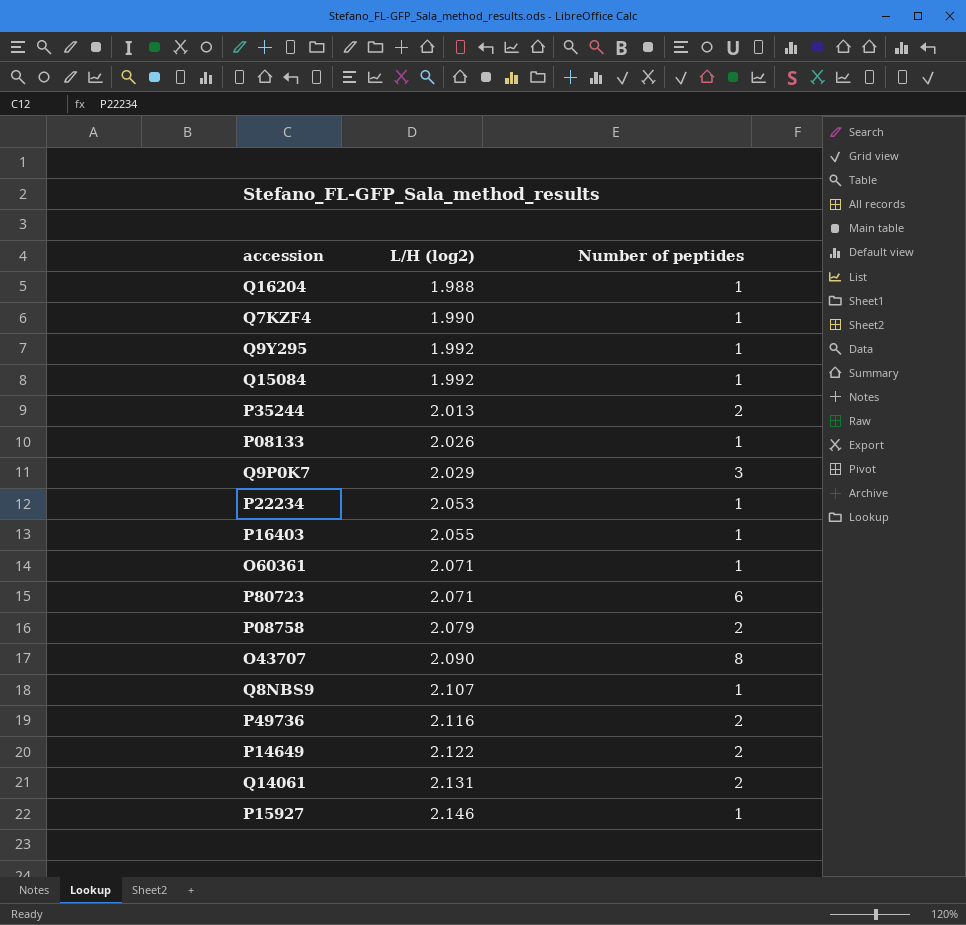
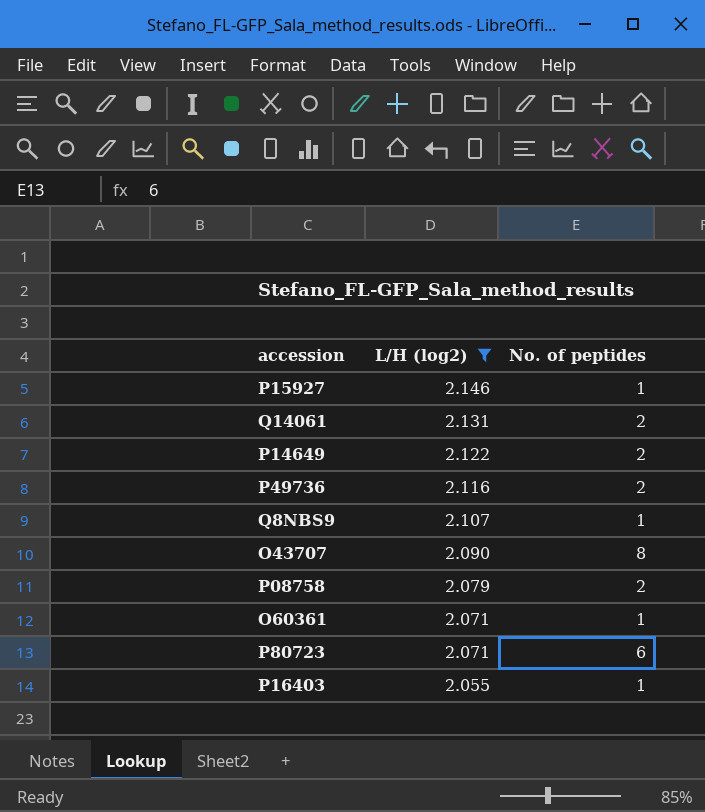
filter: none -> L/H (log2) >= 2.055
row order: L/H (log2) ascending -> L/H (log2) descending
column name: Number of peptides -> No. of peptides

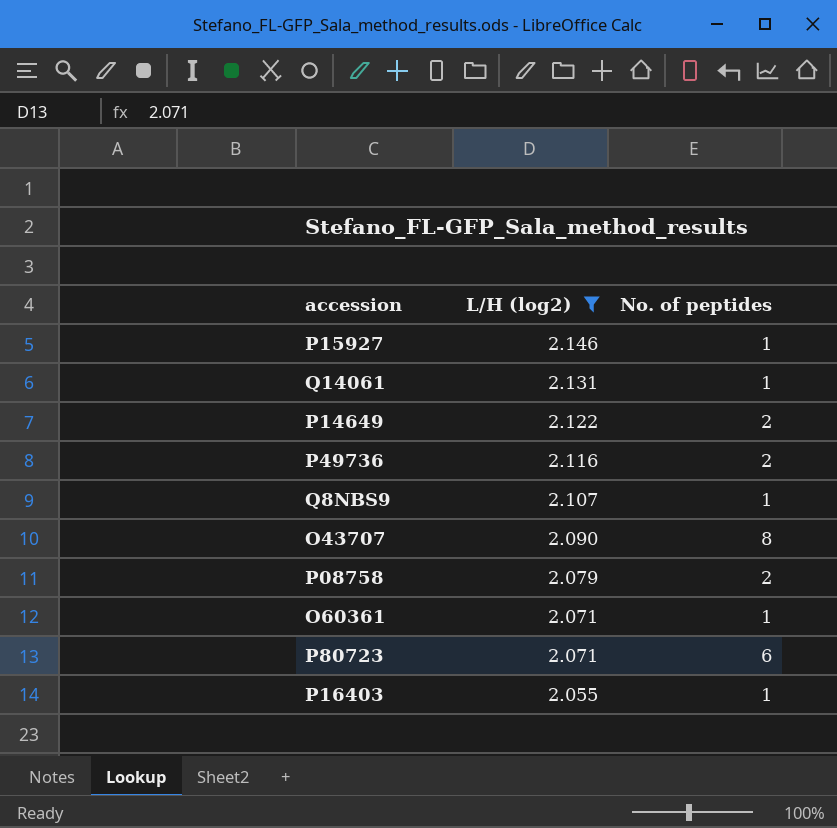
Q14061 | No. of peptides: 2 -> 1

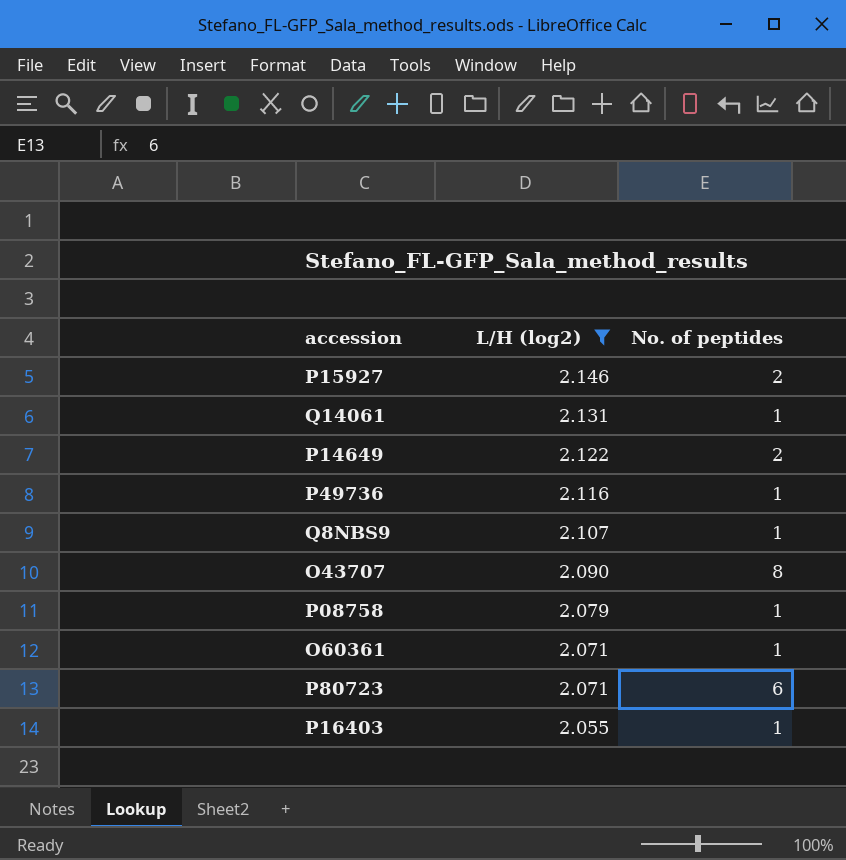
P15927 | No. of peptides: 1 -> 2
P49736 | No. of peptides: 2 -> 1
P08758 | No. of peptides: 2 -> 1

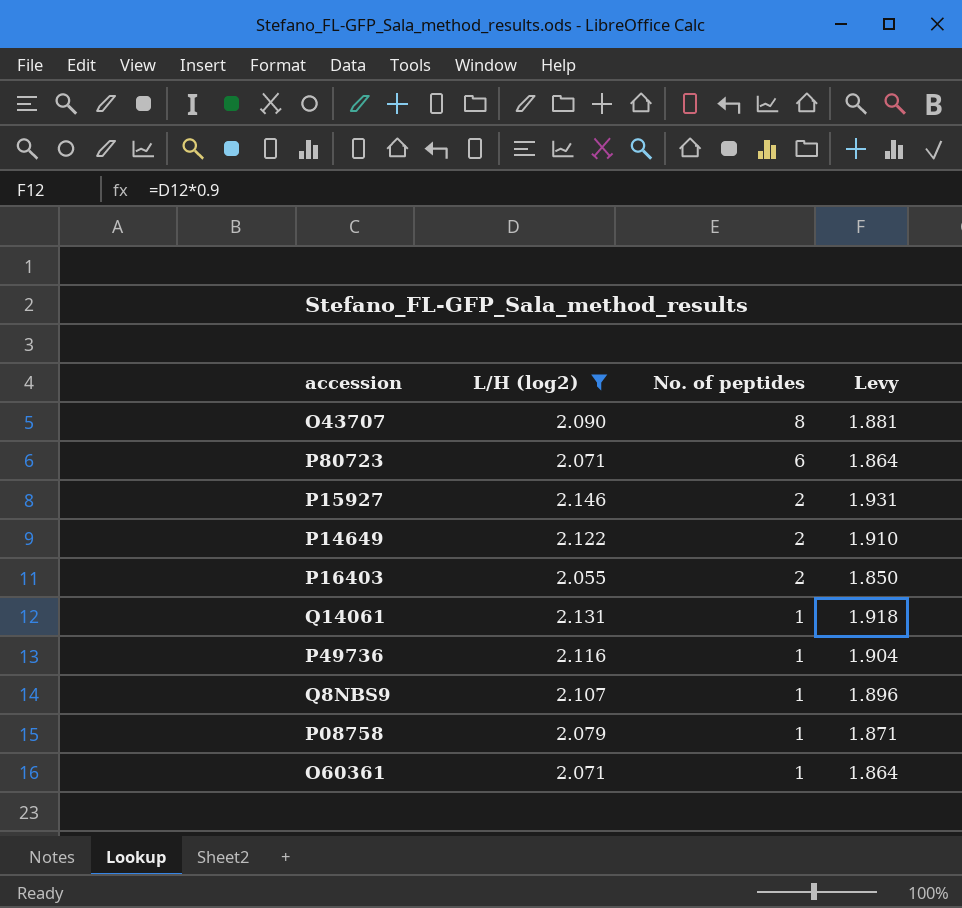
row order: L/H (log2) descending -> No. of peptides descending
column Levy | formula: none -> [L/H (log2)] * 0.9
P16403 | No. of peptides: 1 -> 2

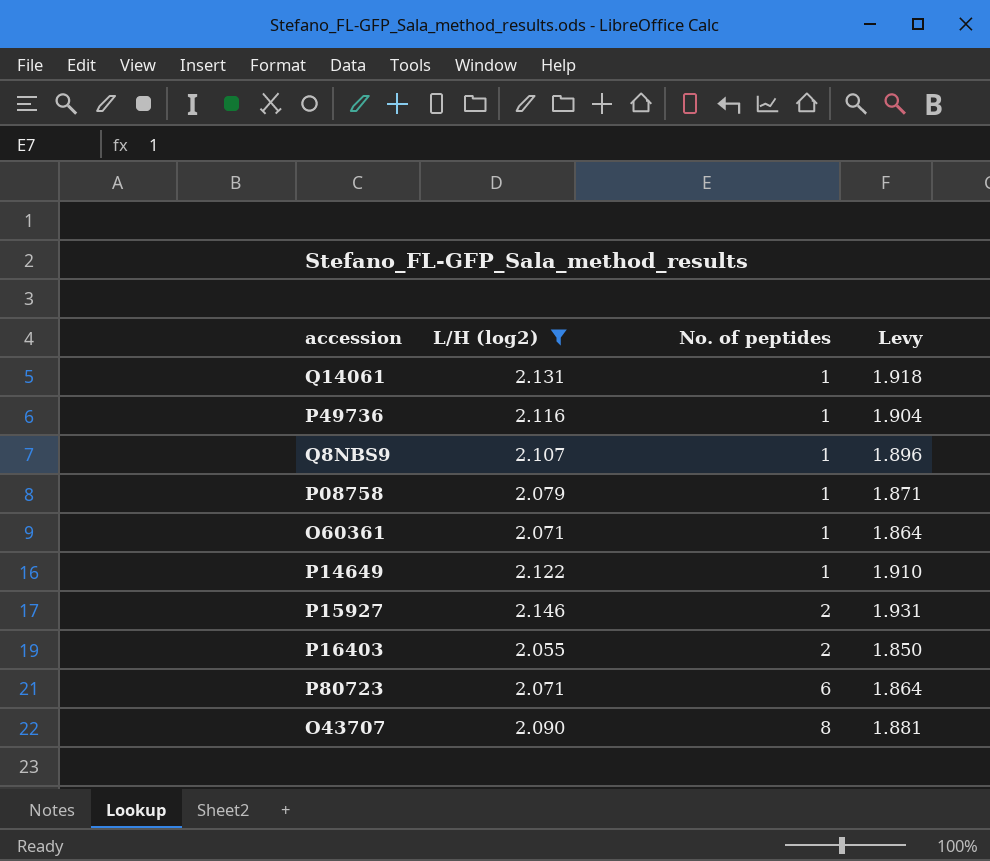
row order: No. of peptides descending -> No. of peptides ascending
P14649 | No. of peptides: 2 -> 1

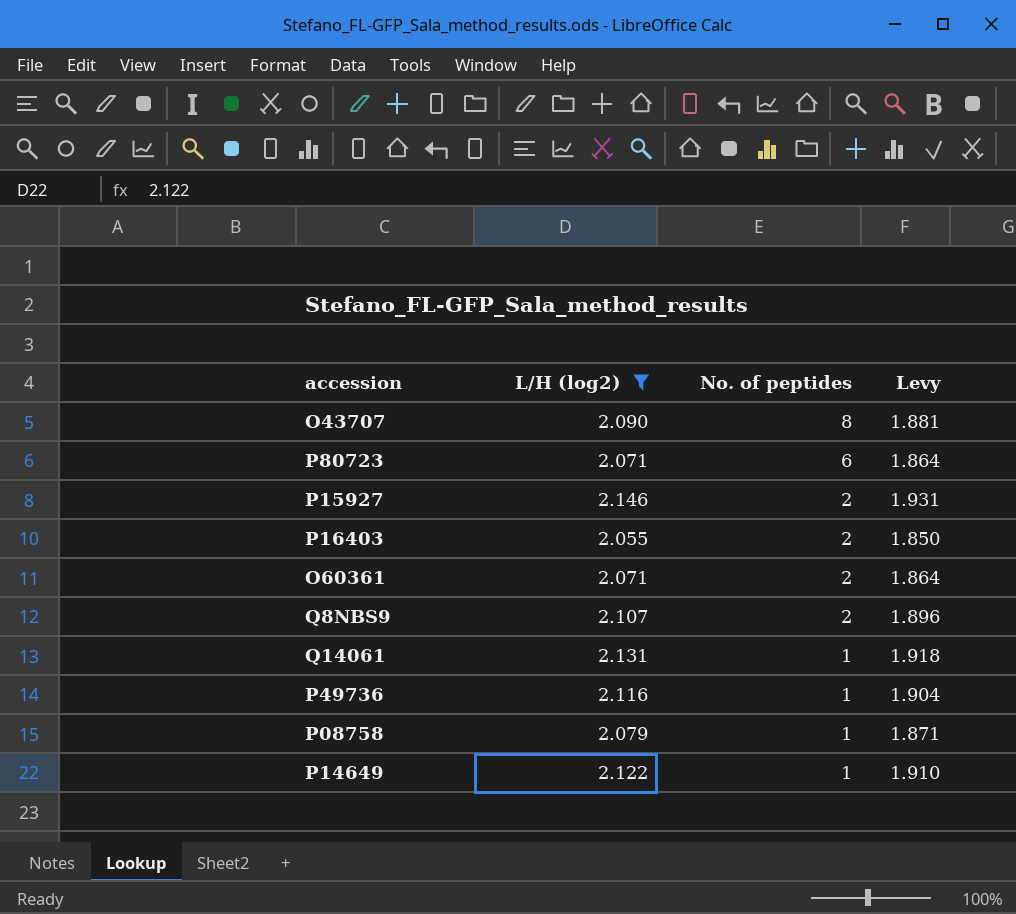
row order: No. of peptides ascending -> No. of peptides descending
O60361 | No. of peptides: 1 -> 2
Q8NBS9 | No. of peptides: 1 -> 2

